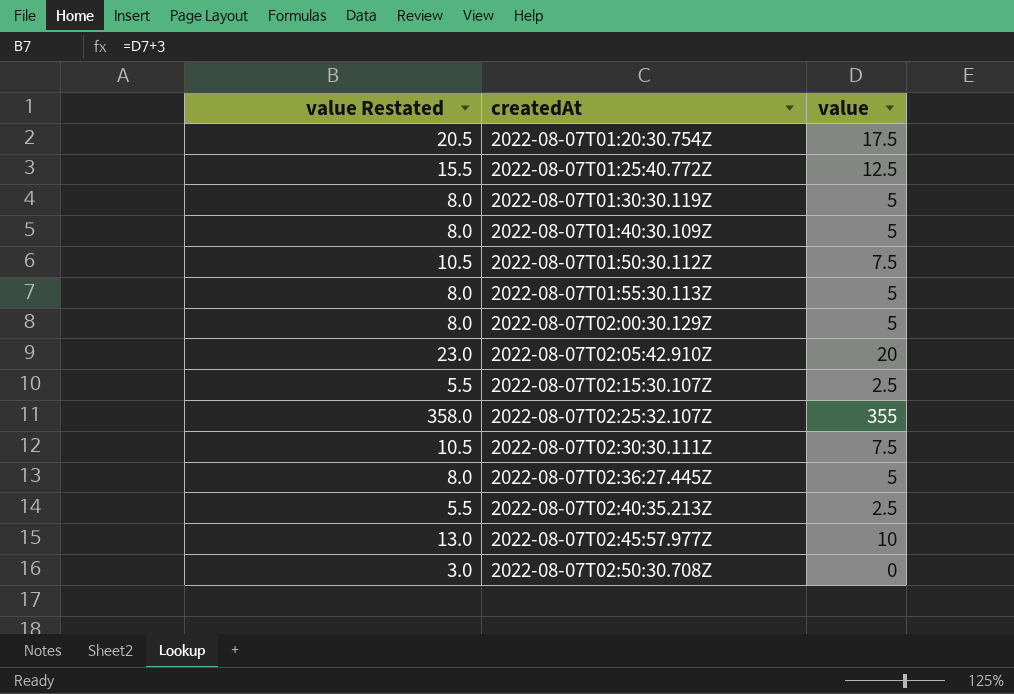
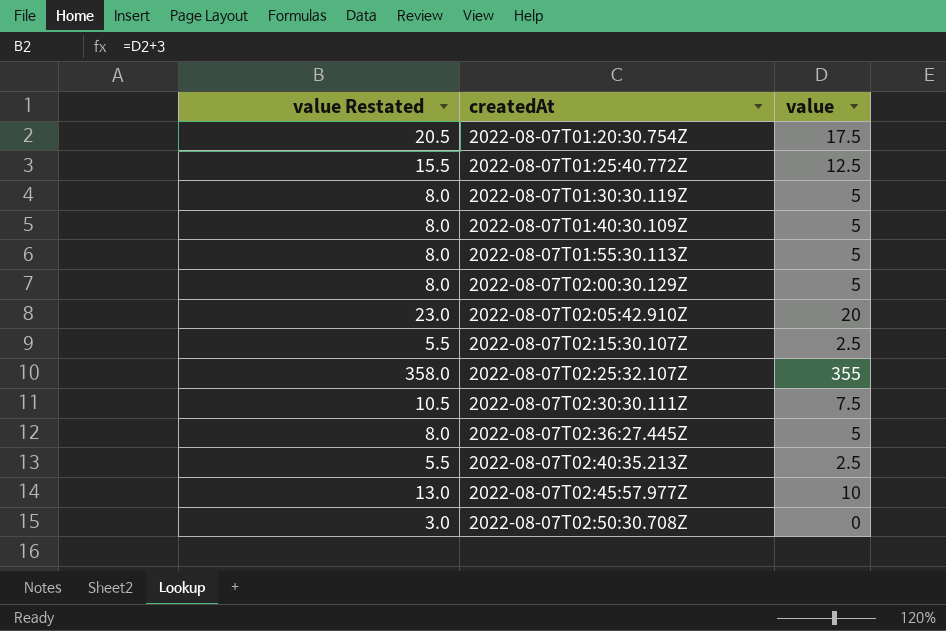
row 2022-08-07T01:50:30.112Z: 10.5 | 7.5 -> none

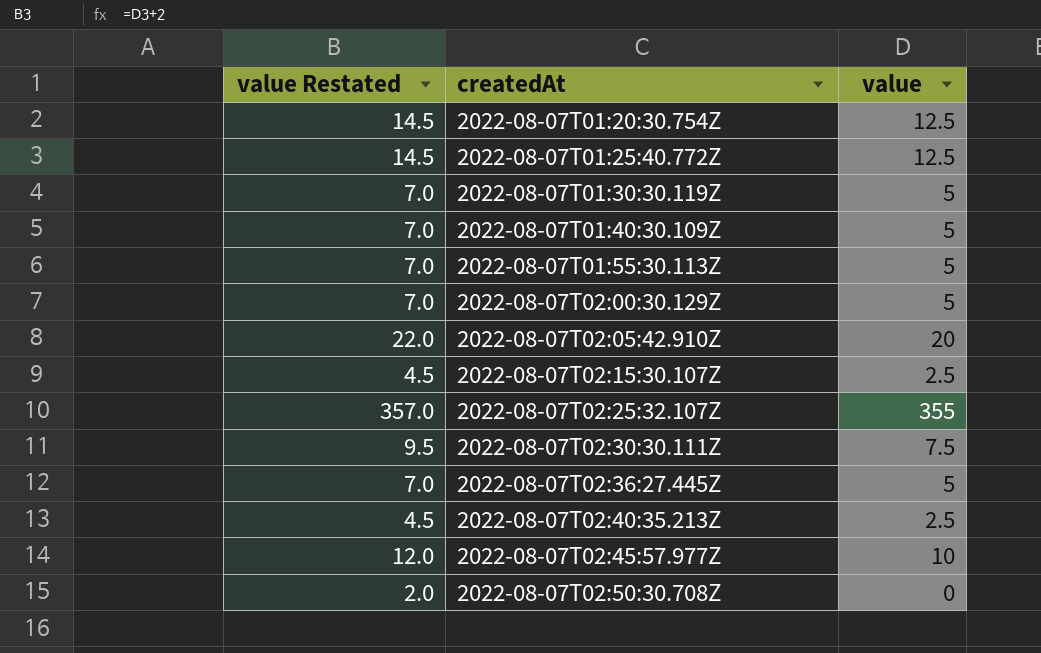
column value Restated | formula: [value] + 3 -> [value] + 2
2022-08-07T01:20:30.754Z | value: 17.5 -> 12.5

